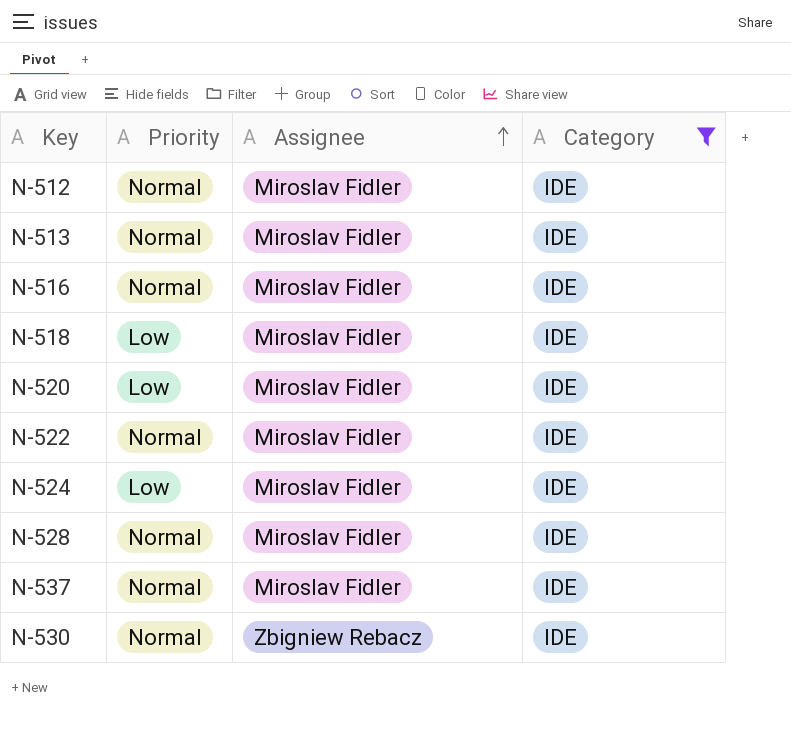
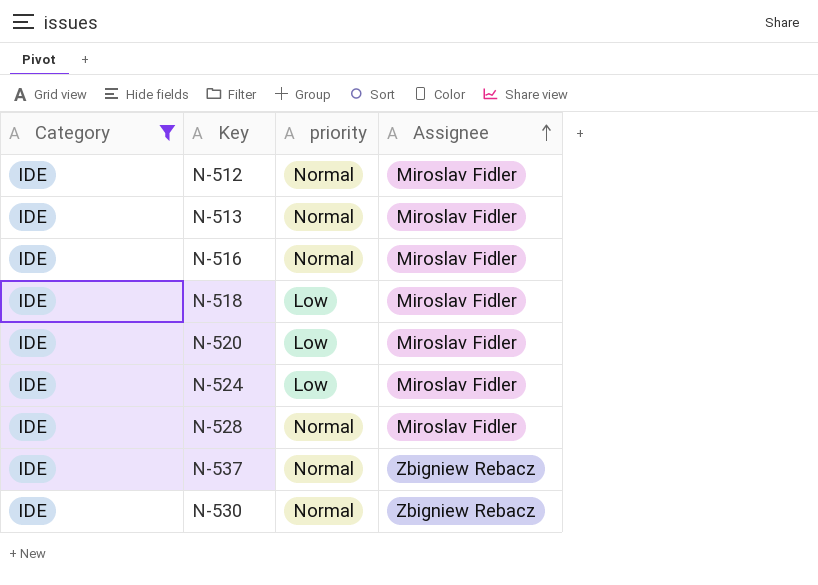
column Category | position: 4 -> 1
column name: Priority -> priority
row N-522: Normal | Miroslav Fidler | IDE -> none
N-537 | Assignee: Miroslav Fidler -> Zbigniew Rebacz

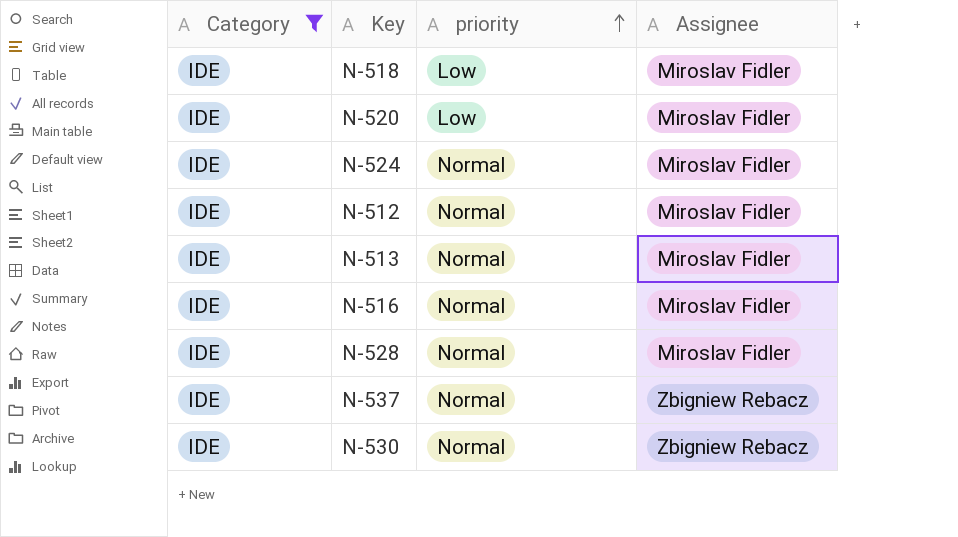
row order: Assignee ascending -> priority ascending
N-524 | priority: Low -> Normal

